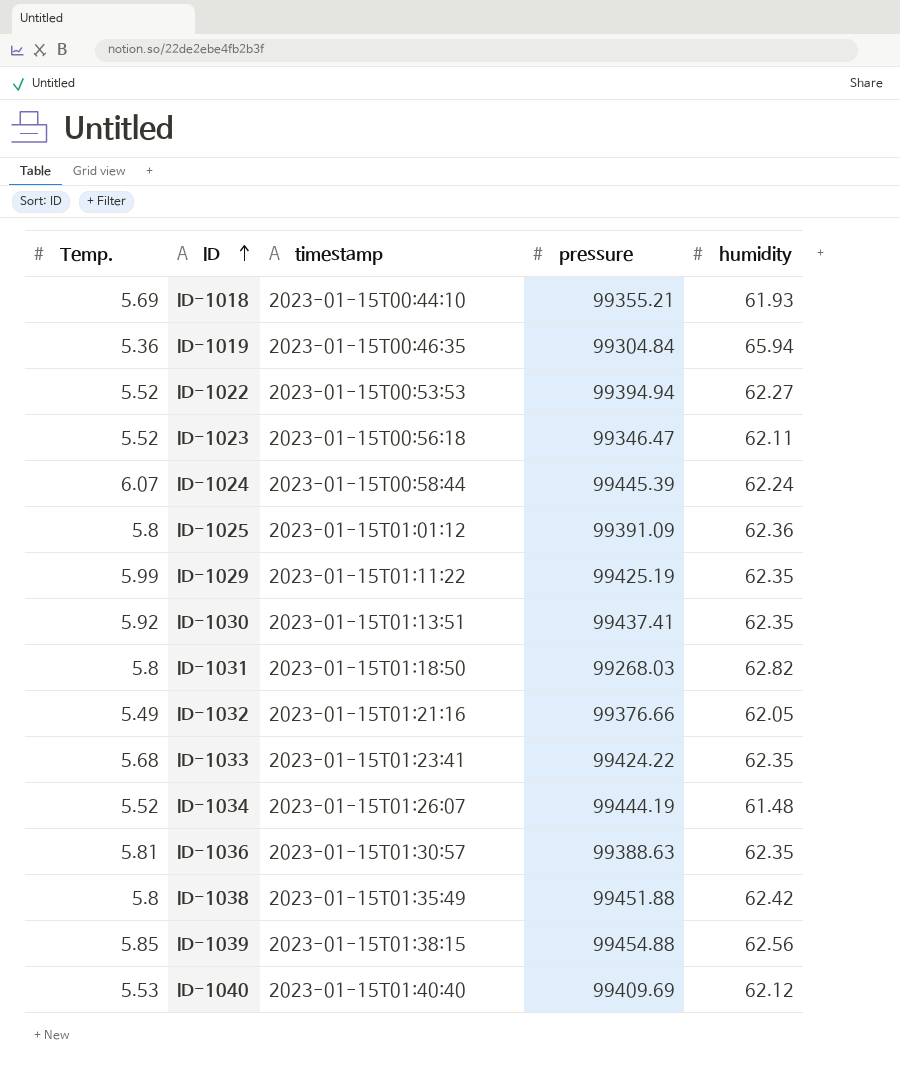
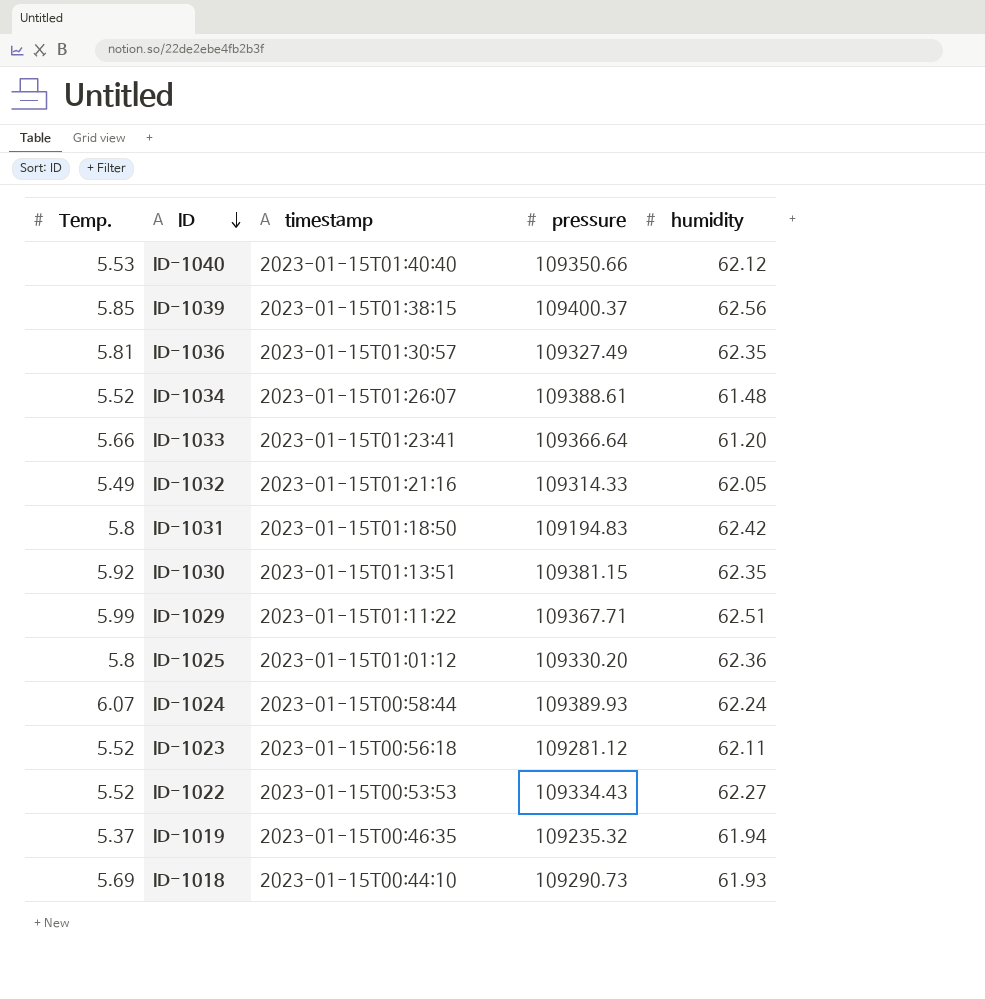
row order: ID ascending -> ID descending
row ID-1038: 5.8 | 2023-01-15T01:35:49 | 99451.88 | 62.42 -> none
ID-1040 | pressure: 99409.69 -> 109350.66
ID-1039 | pressure: 99454.88 -> 109400.37
ID-1036 | pressure: 99388.63 -> 109327.49
ID-1034 | pressure: 99444.19 -> 109388.61
ID-1033 | Temp.: 5.68 -> 5.66
ID-1033 | pressure: 99424.22 -> 109366.64
ID-1033 | humidity: 62.35 -> 61.20
ID-1032 | pressure: 99376.66 -> 109314.33
ID-1031 | pressure: 99268.03 -> 109194.83
ID-1031 | humidity: 62.82 -> 62.42
ID-1030 | pressure: 99437.41 -> 109381.15
ID-1029 | pressure: 99425.19 -> 109367.71
ID-1029 | humidity: 62.35 -> 62.51
ID-1025 | pressure: 99391.09 -> 109330.20
ID-1024 | pressure: 99445.39 -> 109389.93
ID-1023 | pressure: 99346.47 -> 109281.12
ID-1022 | pressure: 99394.94 -> 109334.43
ID-1019 | Temp.: 5.36 -> 5.37
ID-1019 | pressure: 99304.84 -> 109235.32
ID-1019 | humidity: 65.94 -> 61.94
ID-1018 | pressure: 99355.21 -> 109290.73

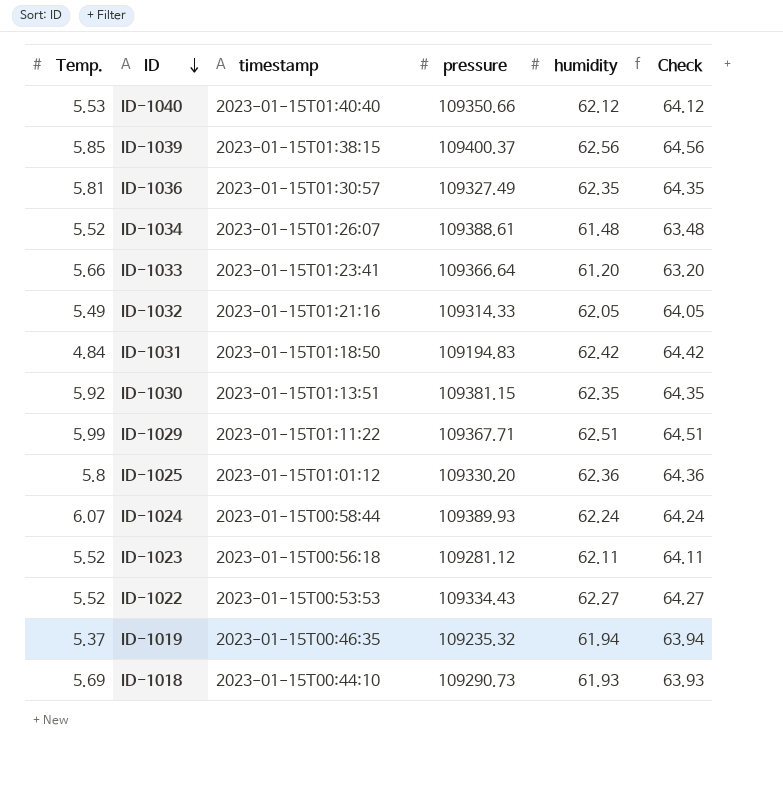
column Check | formula: none -> [humidity] + 2
ID-1031 | Temp.: 5.8 -> 4.84

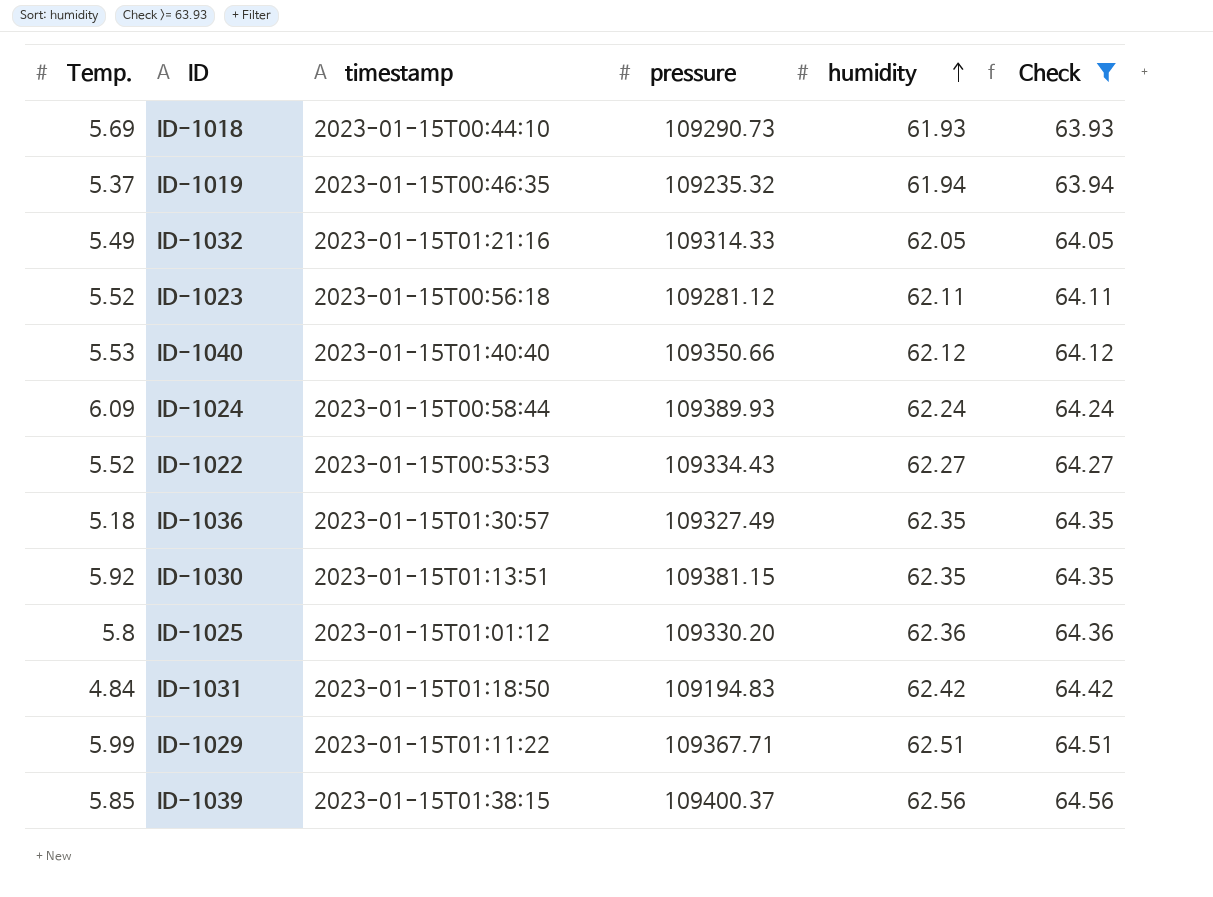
filter: none -> Check >= 63.93
row order: ID descending -> humidity ascending
ID-1024 | Temp.: 6.07 -> 6.09
ID-1036 | Temp.: 5.81 -> 5.18

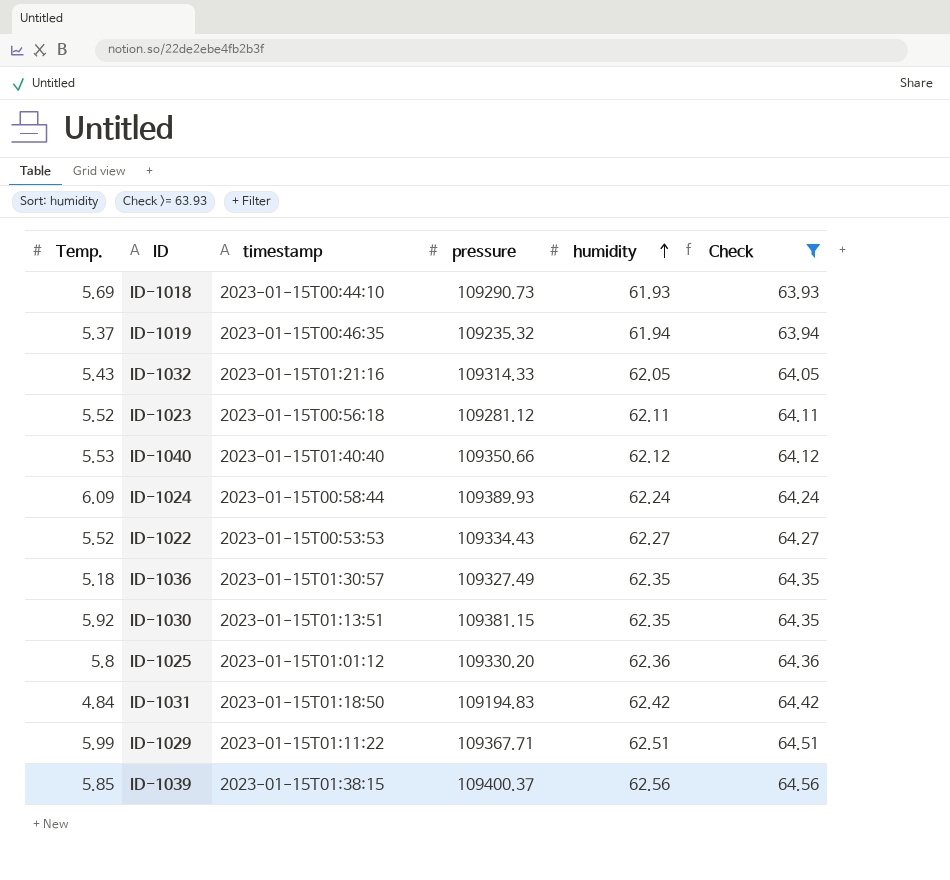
ID-1032 | Temp.: 5.49 -> 5.43

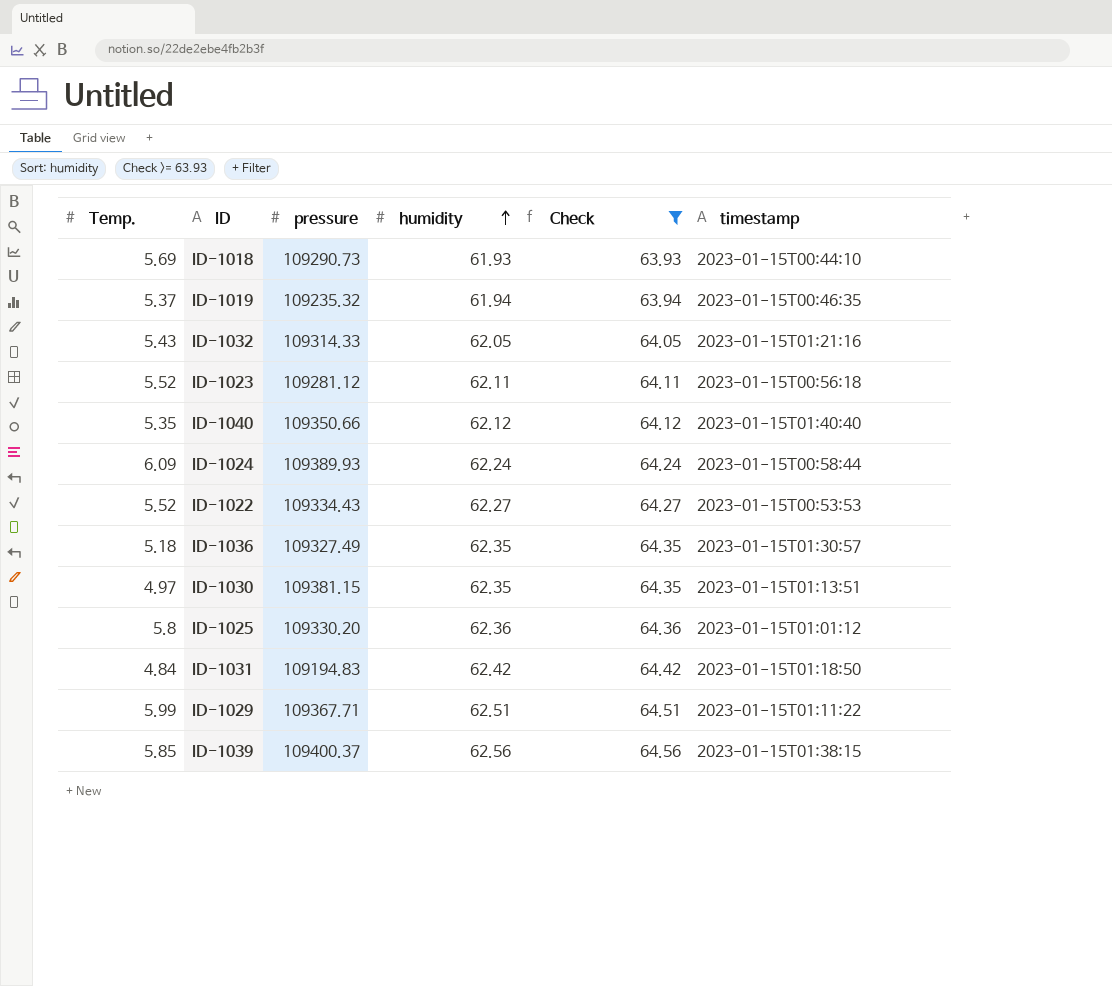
column timestamp | position: 3 -> 6
ID-1040 | Temp.: 5.53 -> 5.35
ID-1030 | Temp.: 5.92 -> 4.97

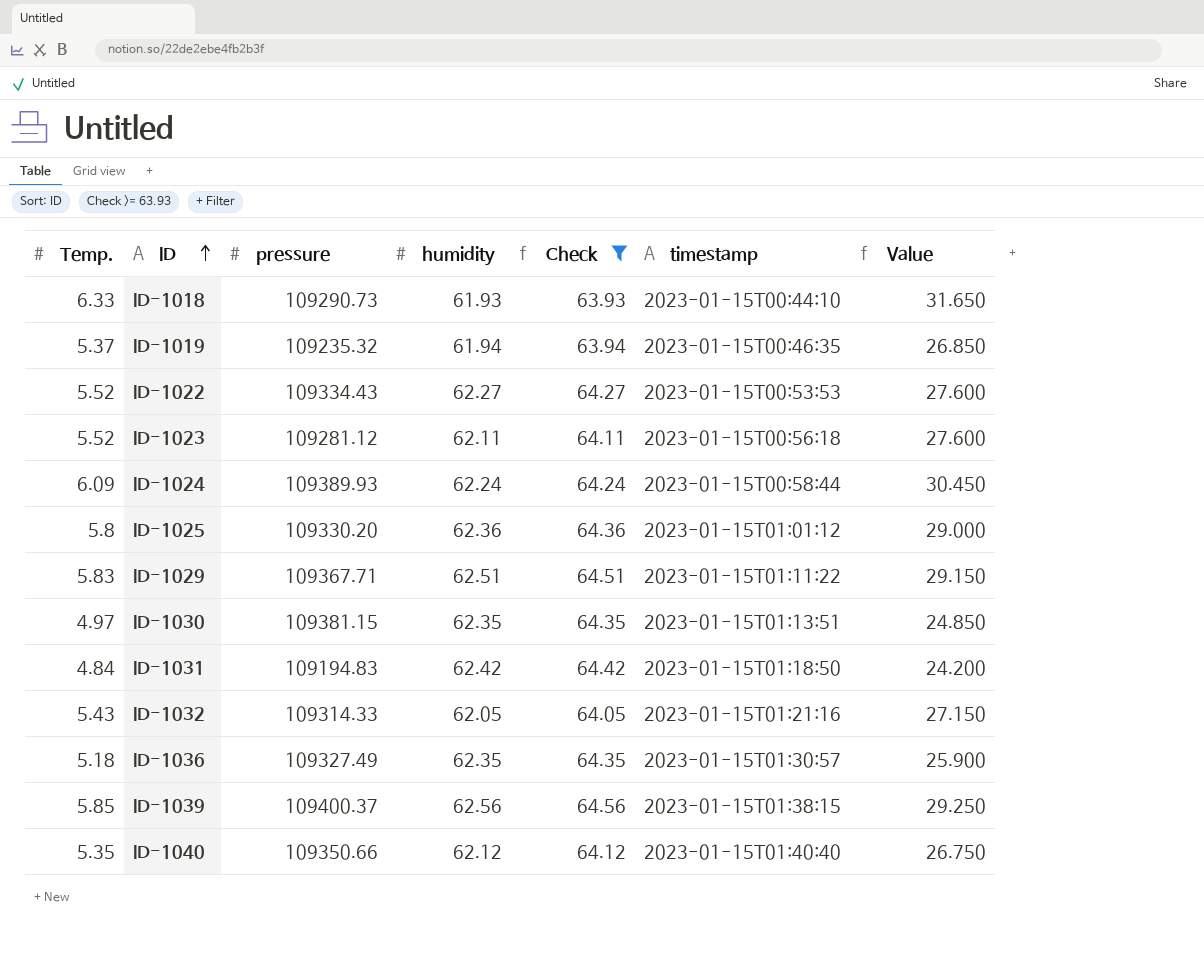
row order: humidity ascending -> ID ascending
column Value | formula: none -> [Temp.] * 5
ID-1018 | Temp.: 5.69 -> 6.33
ID-1029 | Temp.: 5.99 -> 5.83

